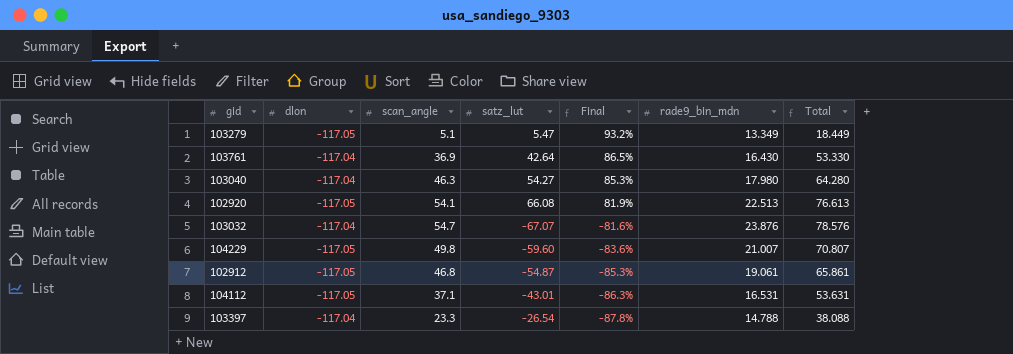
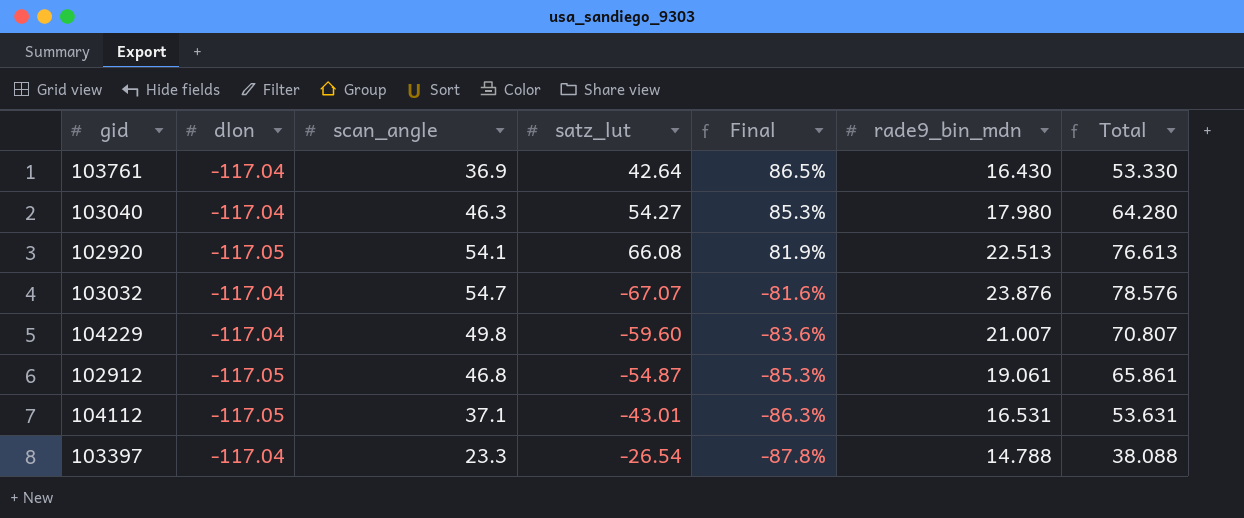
row 103279: -117.05 | 5.1 | 5.47 | 93.2% | 13.349 | 18.449 -> none
104229 | dlon: -117.05 -> -117.04

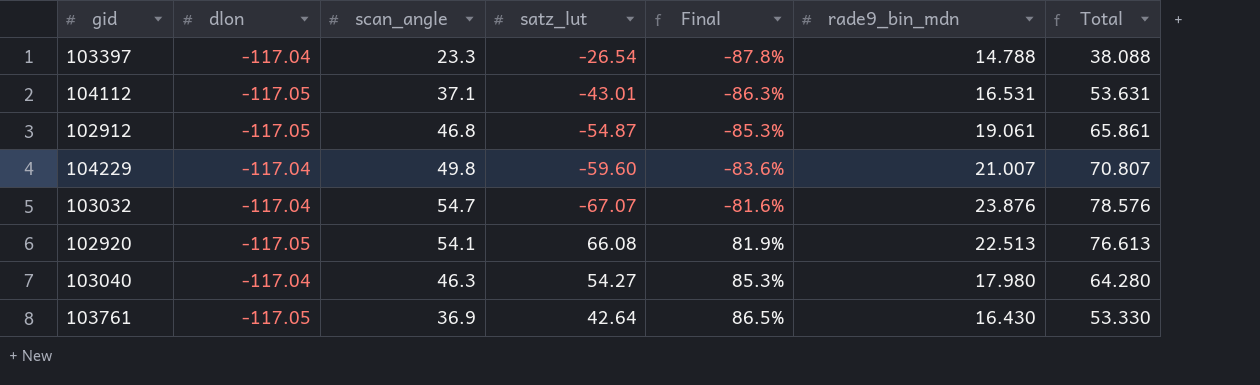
row order: Final descending -> Final ascending
103761 | dlon: -117.04 -> -117.05

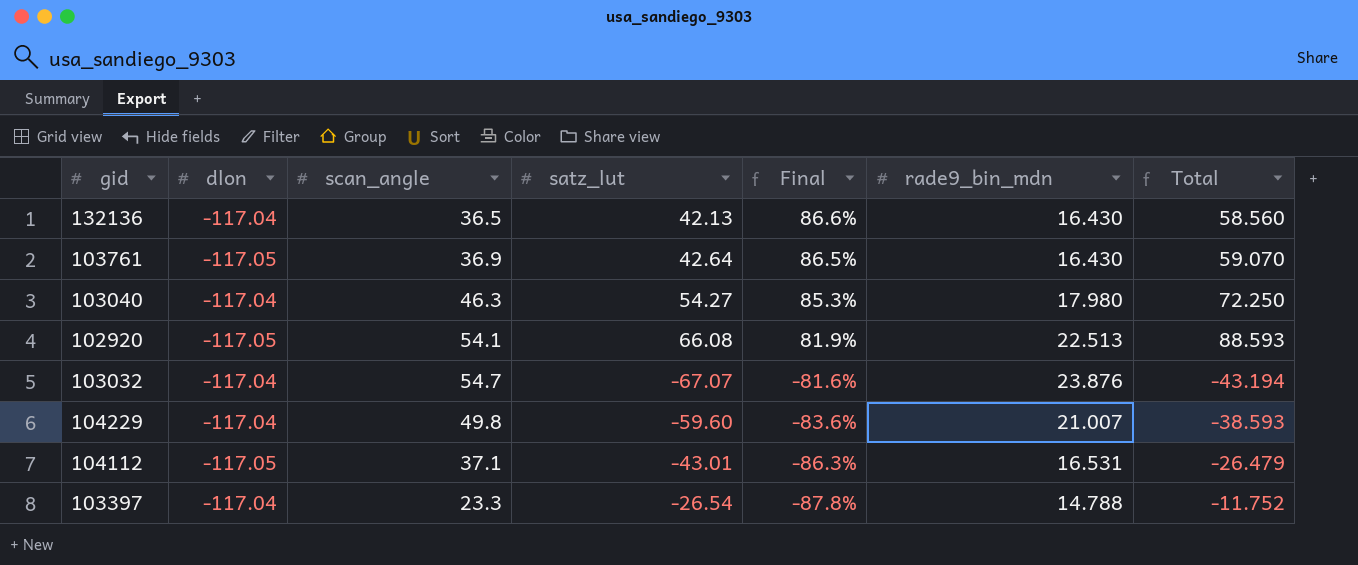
row order: Final ascending -> Final descending
column Total | formula: [scan_angle] + [rade9_bin_mdn] -> [satz_lut] + [rade9_bin_mdn]
row 102912: -117.05 | 46.8 | -54.87 | -85.3% | 19.061 | 65.861 -> none
row 132136: none -> -117.04 | 36.5 | 42.13 | 86.6% | 16.430 | 58.560

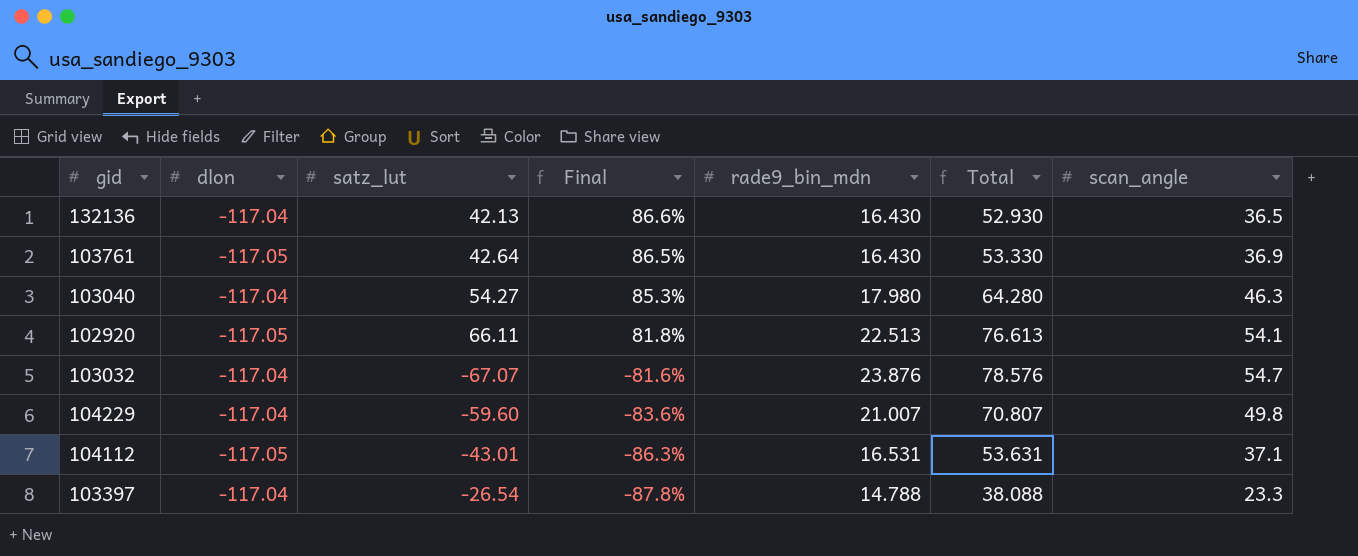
column Total | formula: [satz_lut] + [rade9_bin_mdn] -> [rade9_bin_mdn] + [scan_angle]
column scan_angle | position: 3 -> 7
102920 | satz_lut: 66.08 -> 66.11
102920 | Final: 81.9% -> 81.8%

